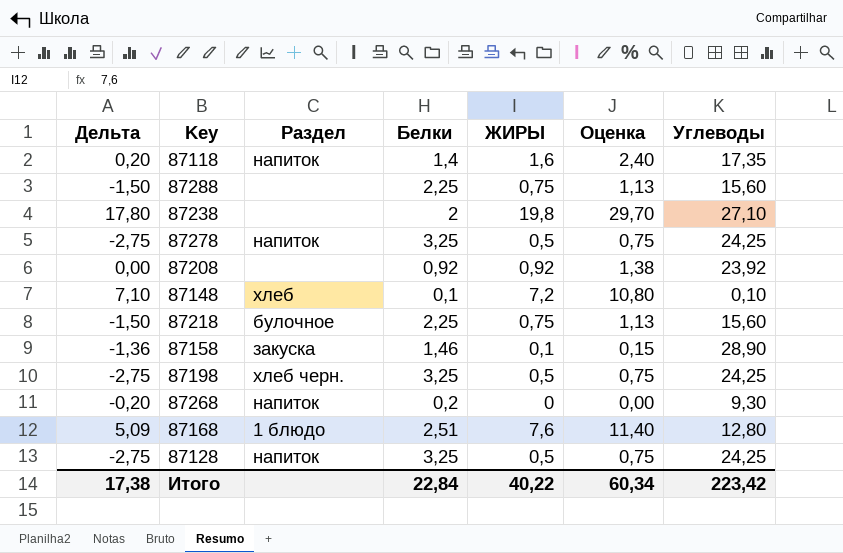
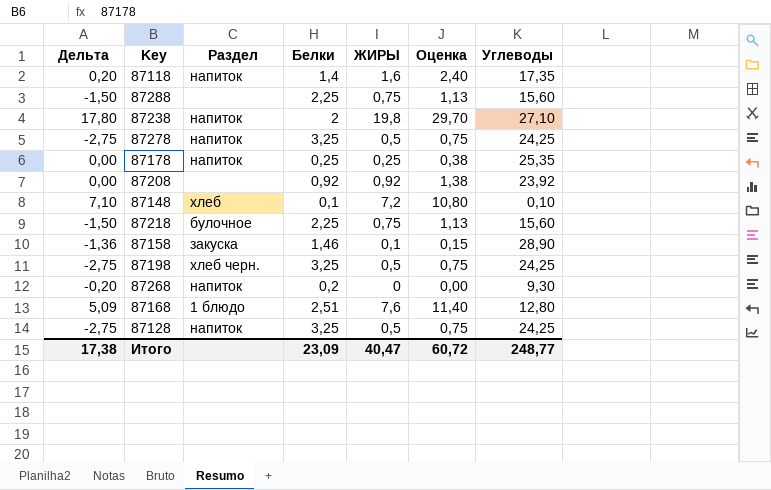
87238 | Раздел: none -> напиток
row 87178: none -> 0,00 | напиток | 0,25 | 0,25 | 0,38 | 25,35
Итого | Белки: 22,84 -> 23,09
Итого | ЖИРЫ: 40,22 -> 40,47
Итого | Оценка: 60,34 -> 60,72
Итого | Углеводы: 223,42 -> 248,77

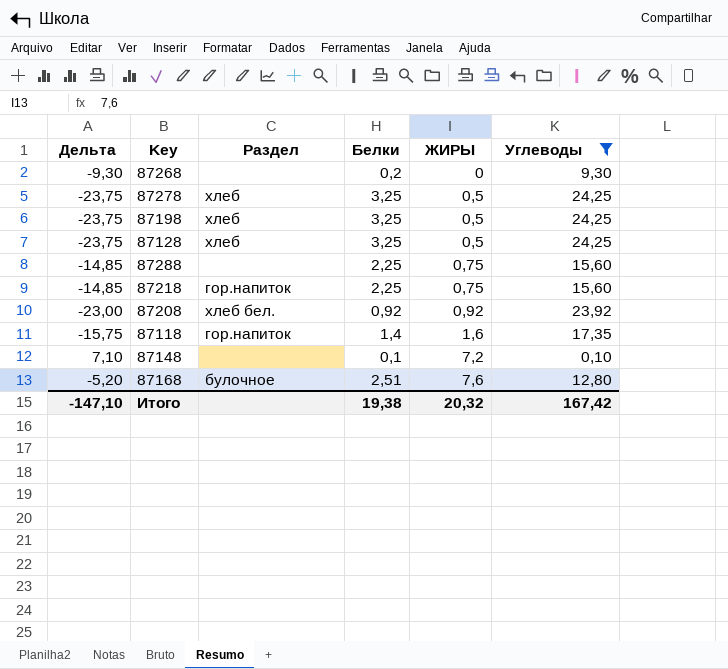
filter: none -> Углеводы <= 24,25
row order: none -> ЖИРЫ ascending
column Оценка | formula: [ЖИРЫ] * 1,5 -> none
column Дельта | formula: [ЖИРЫ] - [Белки] -> [ЖИРЫ] - [Углеводы]
87268 | Раздел: напиток -> none
87278 | Раздел: напиток -> хлеб
87198 | Раздел: хлеб черн. -> хлеб
87128 | Раздел: напиток -> хлеб
87218 | Раздел: булочное -> гор.напиток
87208 | Раздел: none -> хлеб бел.
87118 | Раздел: напиток -> гор.напиток
87148 | Раздел: хлеб -> none
87168 | Раздел: 1 блюдо -> булочное
Итого | Дельта: 17,38 -> -147,10
Итого | Белки: 23,09 -> 19,38
Итого | ЖИРЫ: 40,47 -> 20,32
Итого | Углеводы: 248,77 -> 167,42

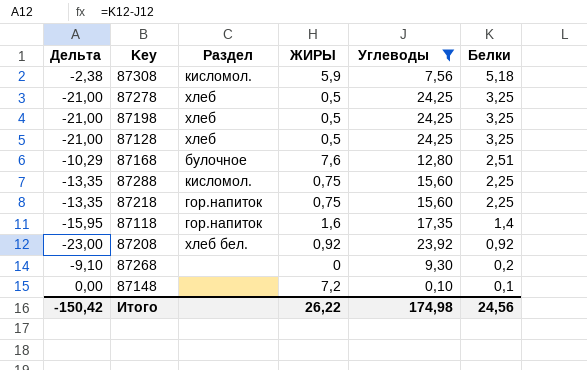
row order: ЖИРЫ ascending -> Белки descending
column Дельта | formula: [ЖИРЫ] - [Углеводы] -> [Белки] - [Углеводы]
column Белки | position: 4 -> 6
row 87308: none -> -2,38 | кисломол. | 5,9 | 7,56 | 5,18
87288 | Раздел: none -> кисломол.
Итого | Дельта: -147,10 -> -150,42
Итого | ЖИРЫ: 20,32 -> 26,22
Итого | Углеводы: 167,42 -> 174,98
Итого | Белки: 19,38 -> 24,56

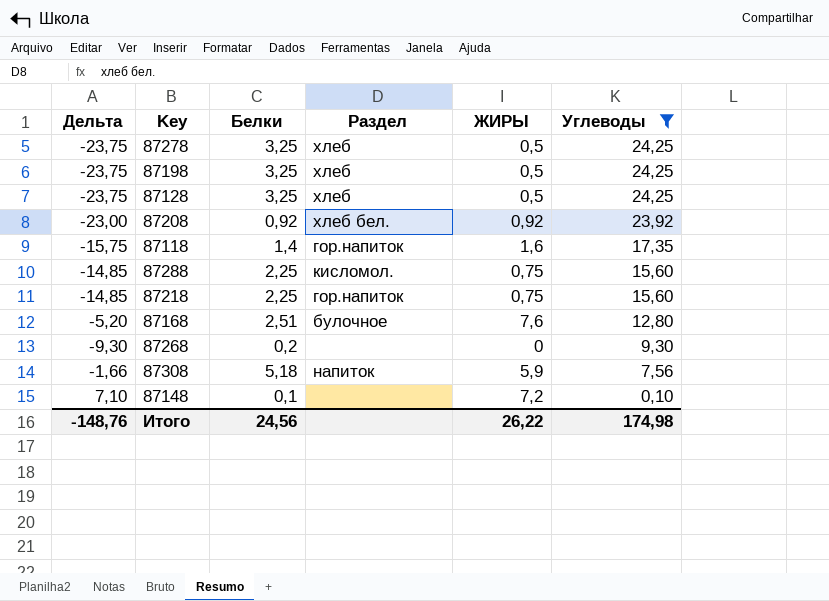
row order: Белки descending -> Углеводы descending
column Дельта | formula: [Белки] - [Углеводы] -> [ЖИРЫ] - [Углеводы]
column Белки | position: 6 -> 3
87308 | Раздел: кисломол. -> напиток
Итого | Дельта: -150,42 -> -148,76

